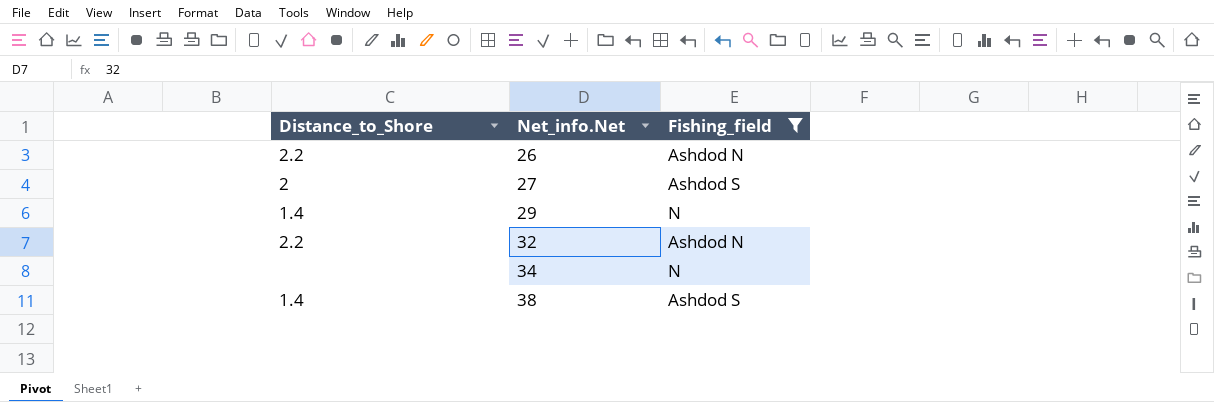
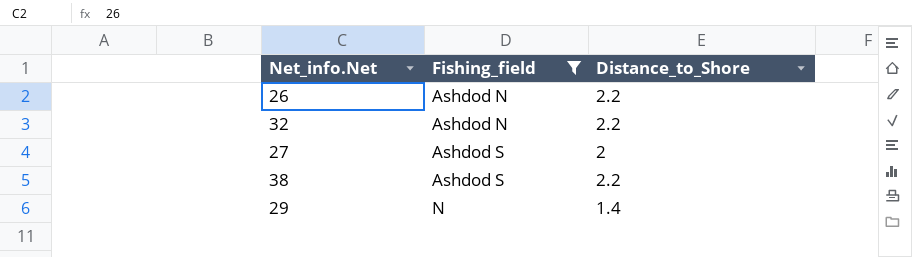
row order: Net_info.Net ascending -> Fishing_field ascending
column Distance_to_Shore | position: 1 -> 3
row 34: none | N -> none
38 | Distance_to_Shore: 1.4 -> 2.2

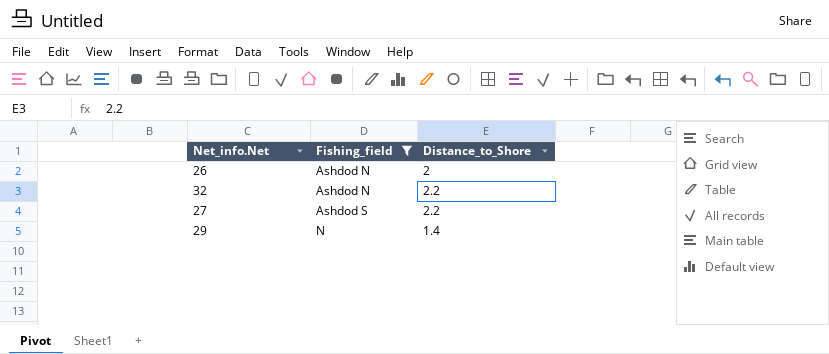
row 38: Ashdod S | 2.2 -> none
26 | Distance_to_Shore: 2.2 -> 2
27 | Distance_to_Shore: 2 -> 2.2

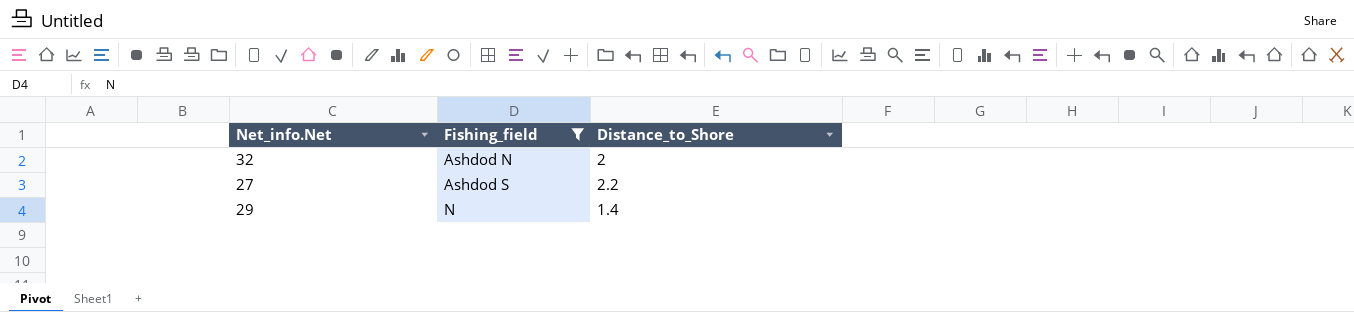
row 26: Ashdod N | 2 -> none
32 | Distance_to_Shore: 2.2 -> 2

